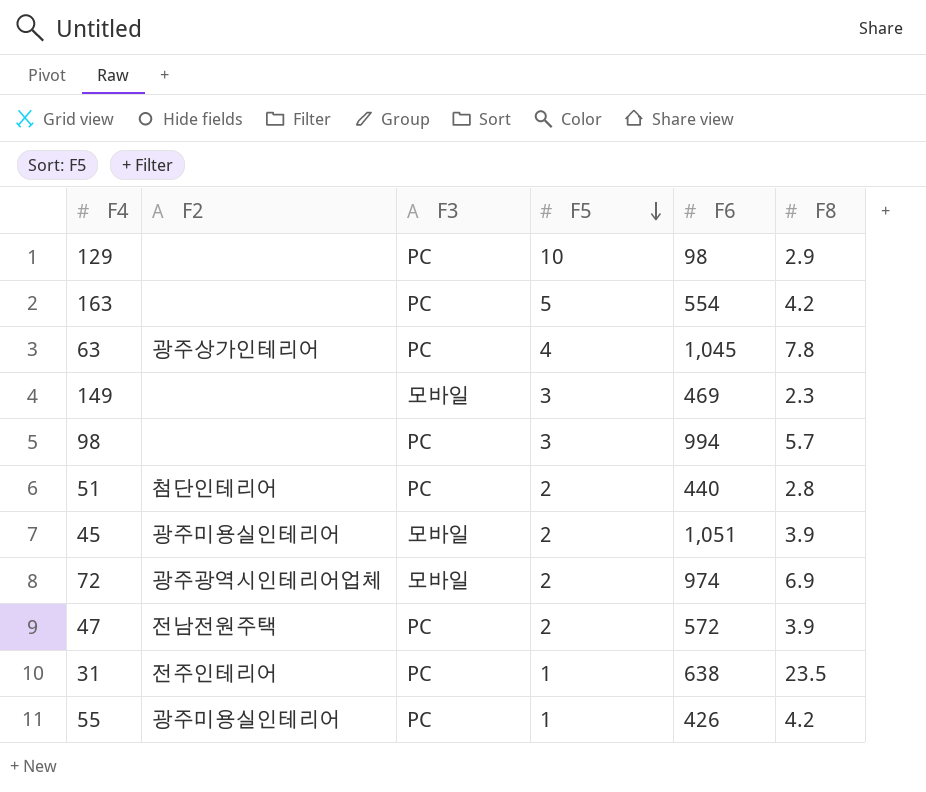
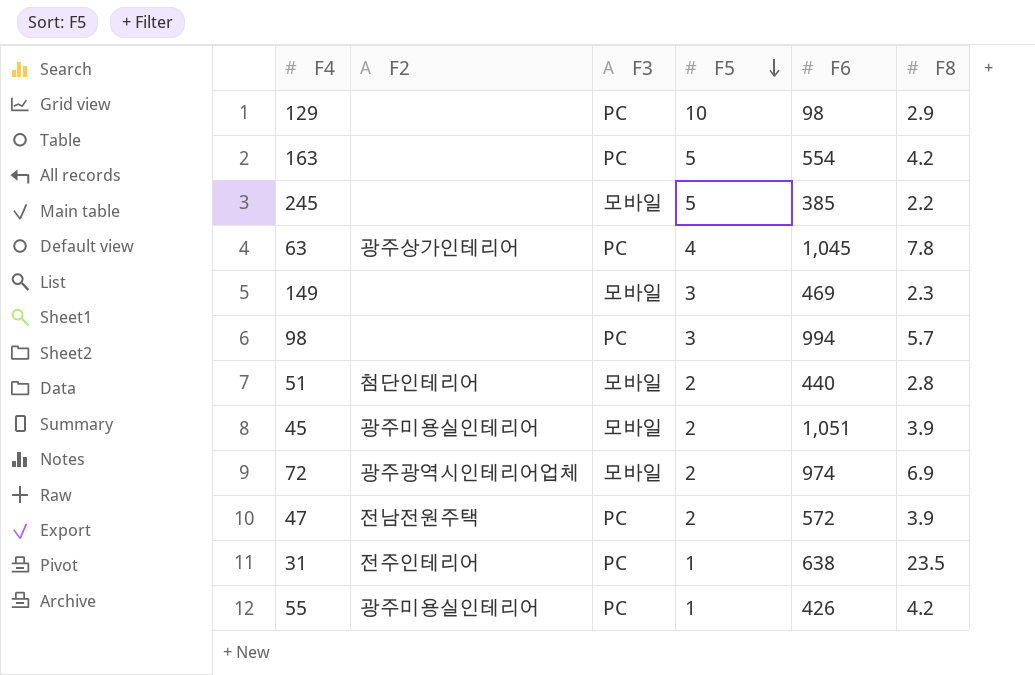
row 245: none -> none | 모바일 | 5 | 385 | 2.2
51 | F3: PC -> 모바일

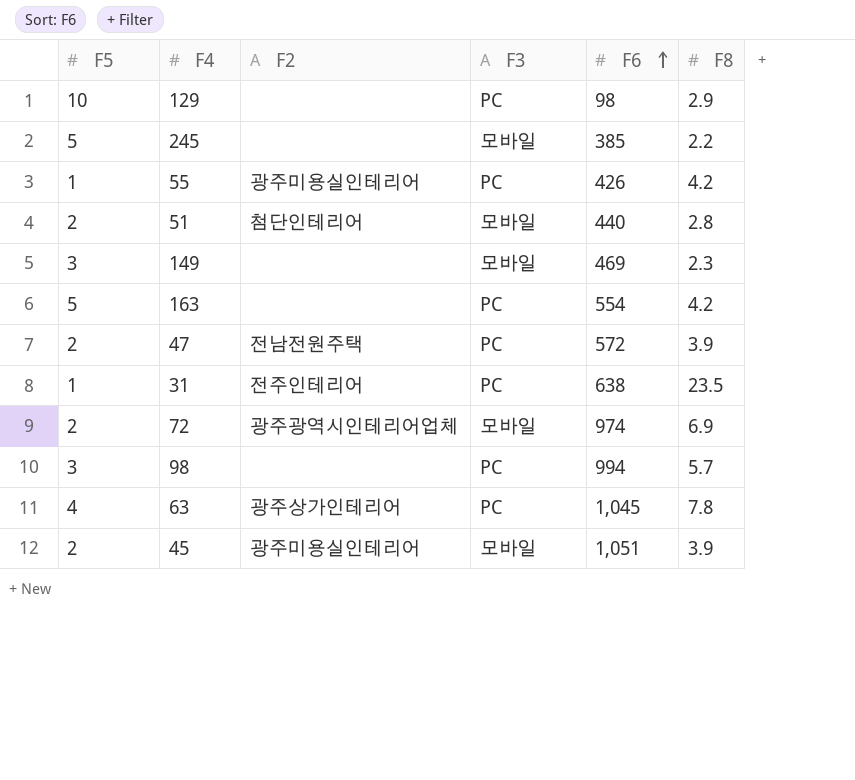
row order: F5 descending -> F6 ascending
column F5 | position: 4 -> 1

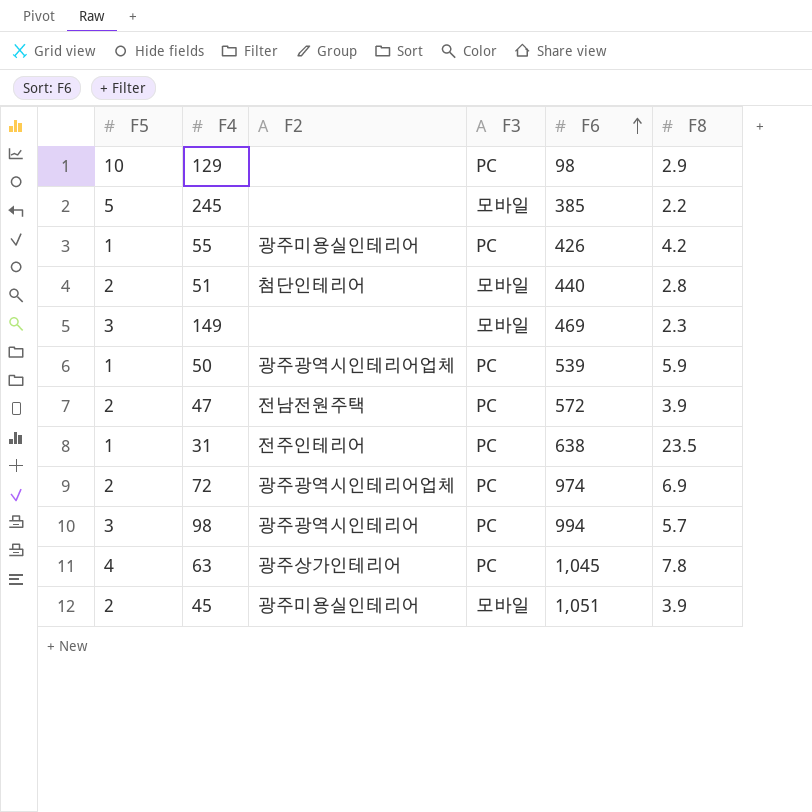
row 163: 5 | none | PC | 554 | 4.2 -> none
row 50: none -> 1 | 광주광역시인테리어업체 | PC | 539 | 5.9
72 | F3: 모바일 -> PC
98 | F2: none -> 광주광역시인테리어

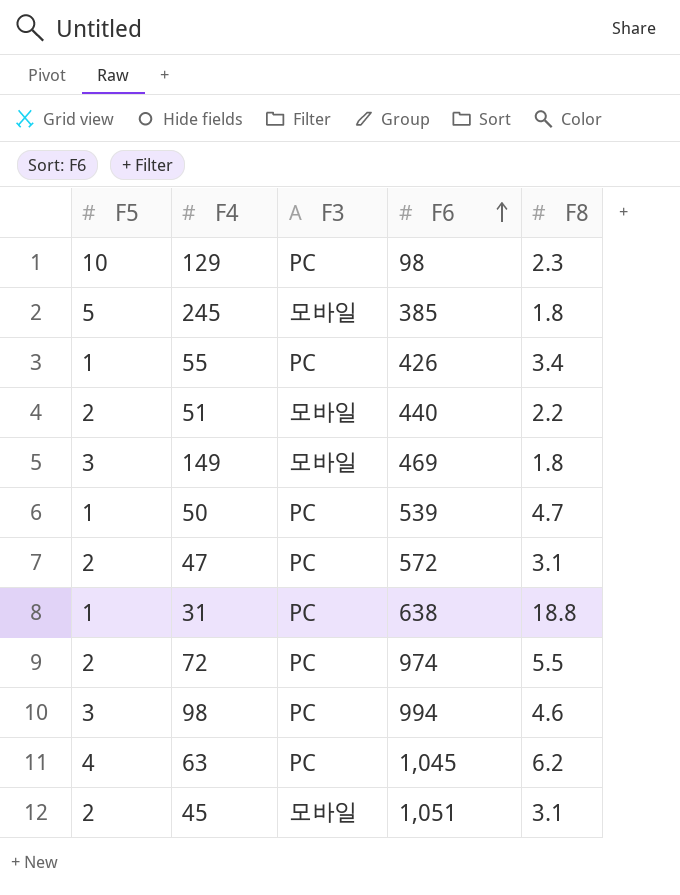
column F2 | position: 3 -> none
129 | F8: 2.9 -> 2.3
245 | F8: 2.2 -> 1.8
55 | F8: 4.2 -> 3.4
51 | F8: 2.8 -> 2.2
149 | F8: 2.3 -> 1.8
50 | F8: 5.9 -> 4.7
47 | F8: 3.9 -> 3.1
31 | F8: 23.5 -> 18.8
72 | F8: 6.9 -> 5.5
98 | F8: 5.7 -> 4.6
63 | F8: 7.8 -> 6.2
45 | F8: 3.9 -> 3.1

